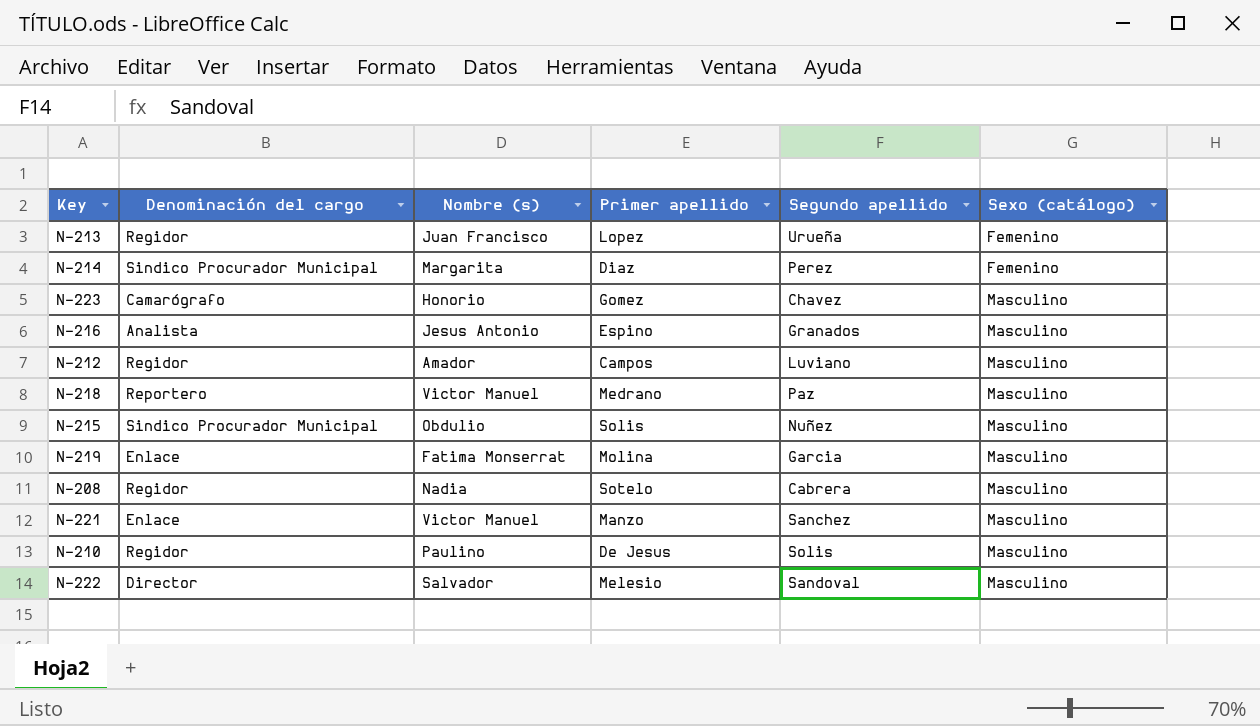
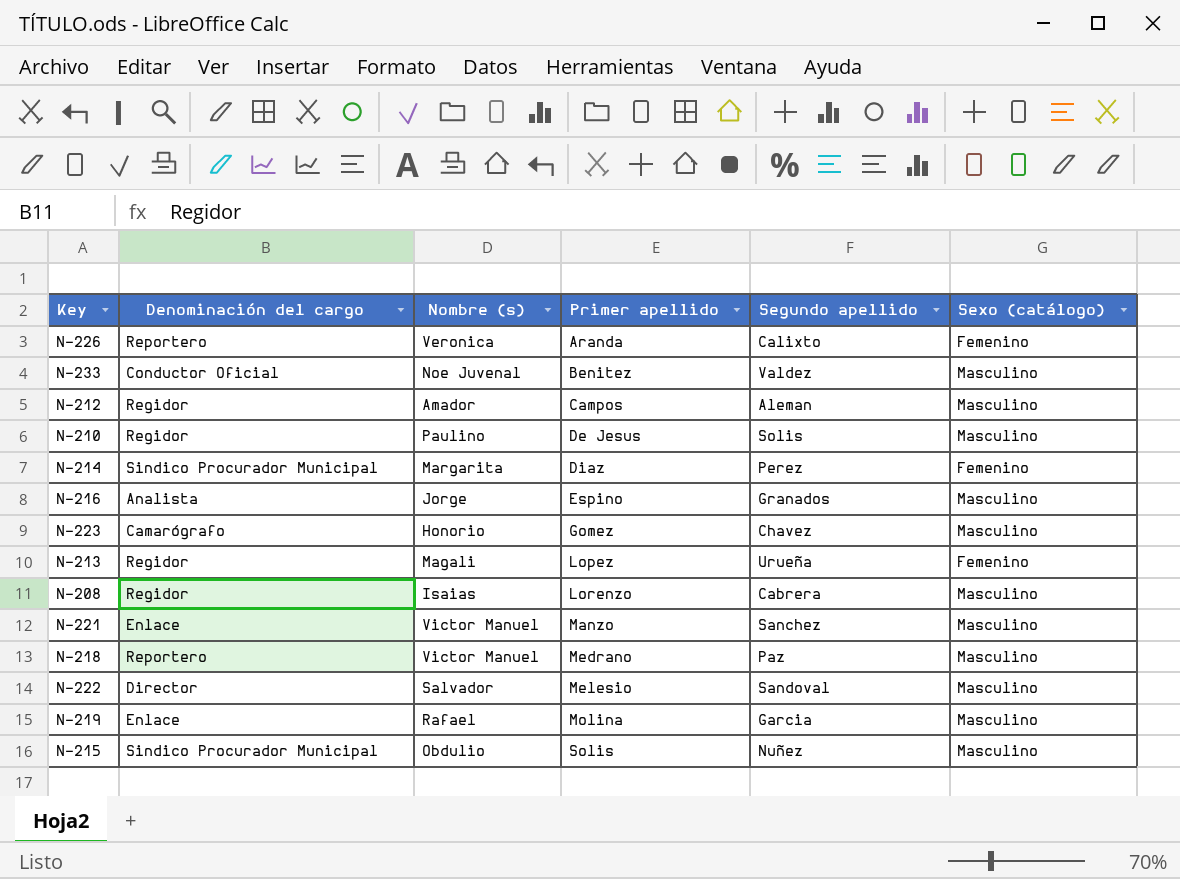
row order: Sexo (catálogo) ascending -> Primer apellido ascending
row N-226: none -> Reportero | Veronica | Aranda | Calixto | Femenino
row N-233: none -> Conductor Oficial | Noe Juvenal | Benitez | Valdez | Masculino
N-212 | Segundo apellido: Luviano -> Aleman
N-216 | Nombre (s): Jesus Antonio -> Jorge
N-213 | Nombre (s): Juan Francisco -> Magali
N-208 | Nombre (s): Nadia -> Isaias
N-208 | Primer apellido: Sotelo -> Lorenzo
N-219 | Nombre (s): Fatima Monserrat -> Rafael

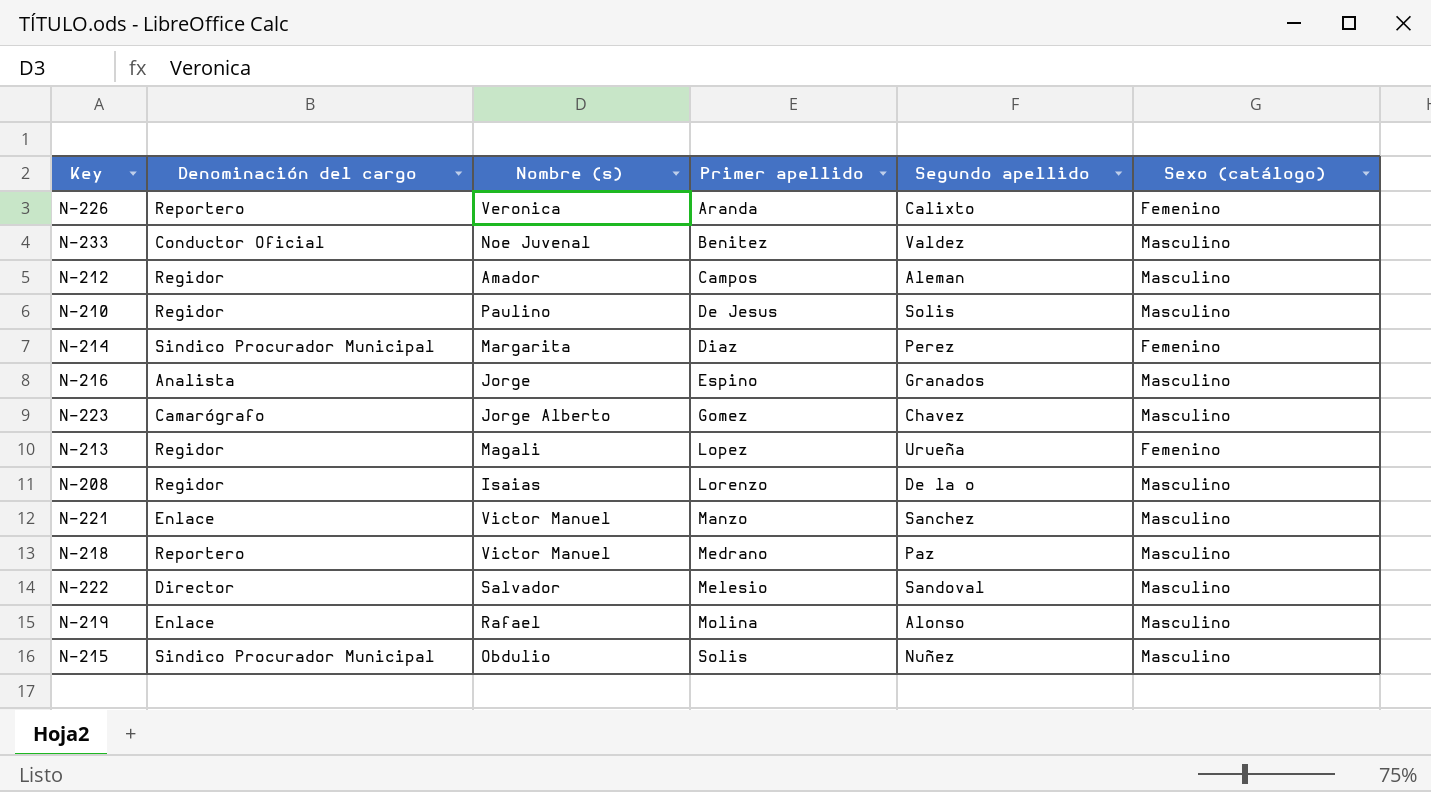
N-223 | Nombre (s): Honorio -> Jorge Alberto
N-208 | Segundo apellido: Cabrera -> De la o
N-219 | Segundo apellido: Garcia -> Alonso

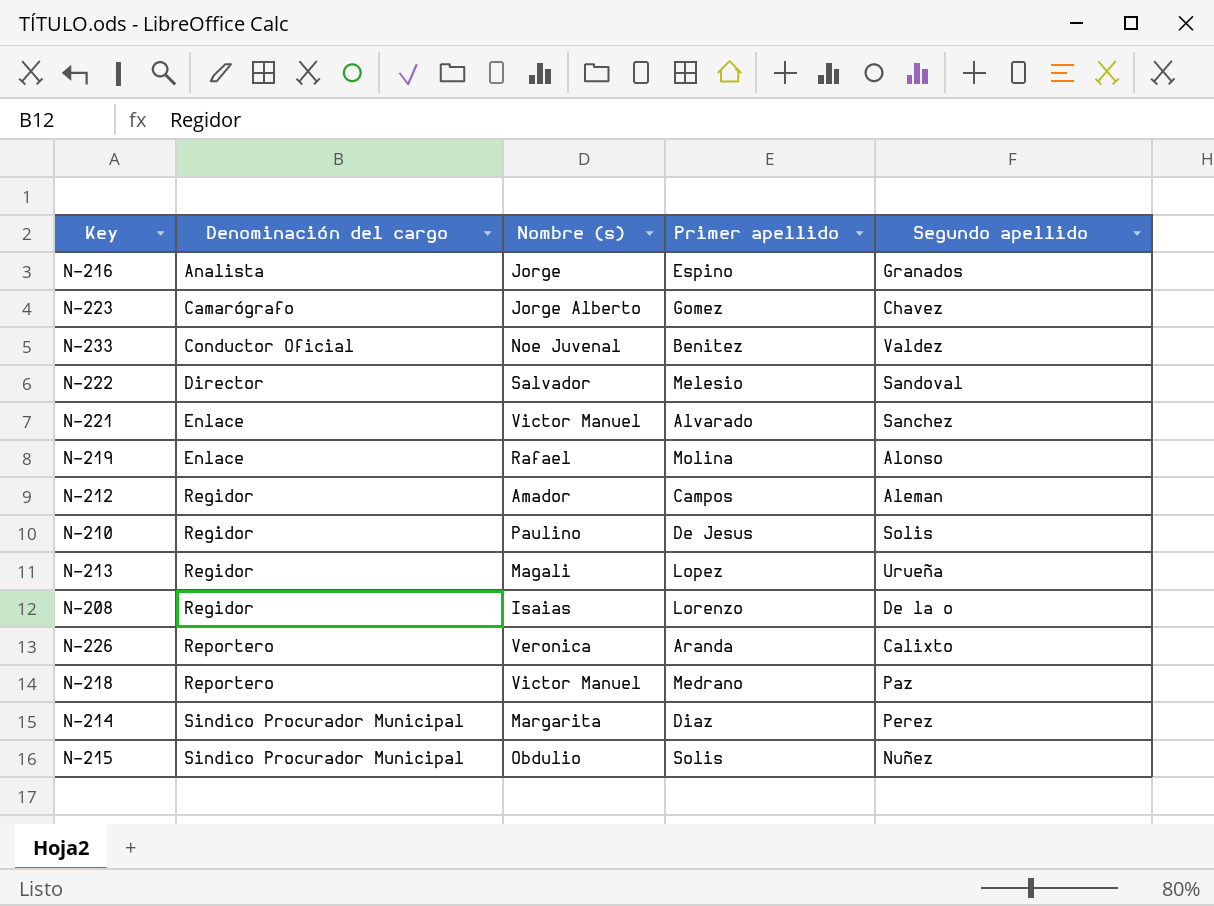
row order: Primer apellido ascending -> Denominación del cargo ascending
column Sexo (catálogo) | position: 6 -> none
N-221 | Primer apellido: Manzo -> Alvarado

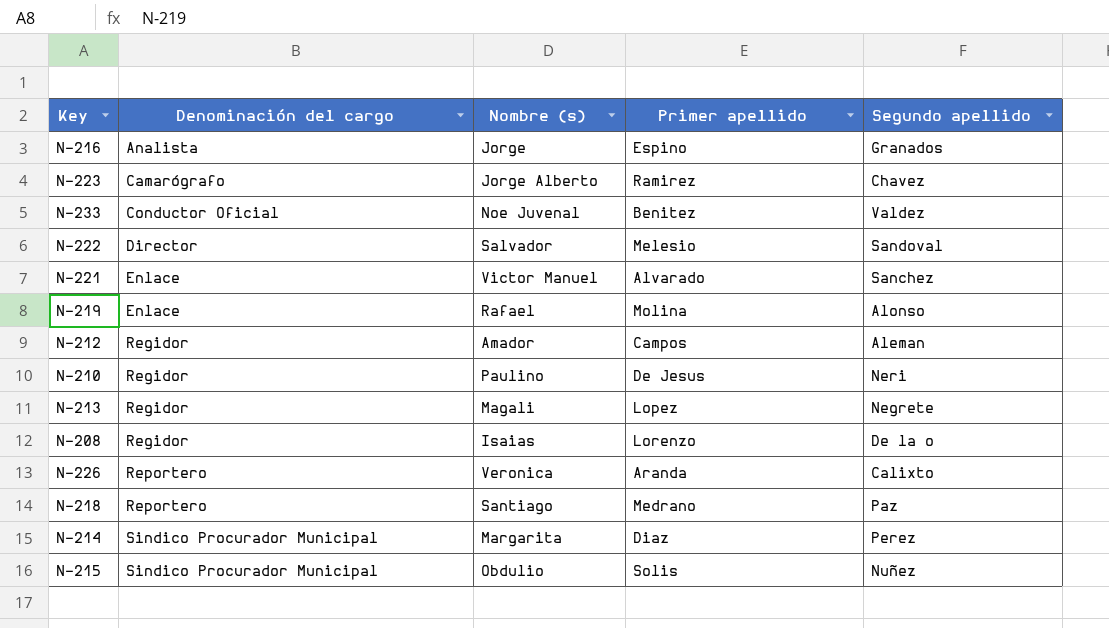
N-223 | Primer apellido: Gomez -> Ramirez
N-210 | Segundo apellido: Solis -> Neri
N-213 | Segundo apellido: Urueña -> Negrete
N-218 | Nombre (s): Victor Manuel -> Santiago

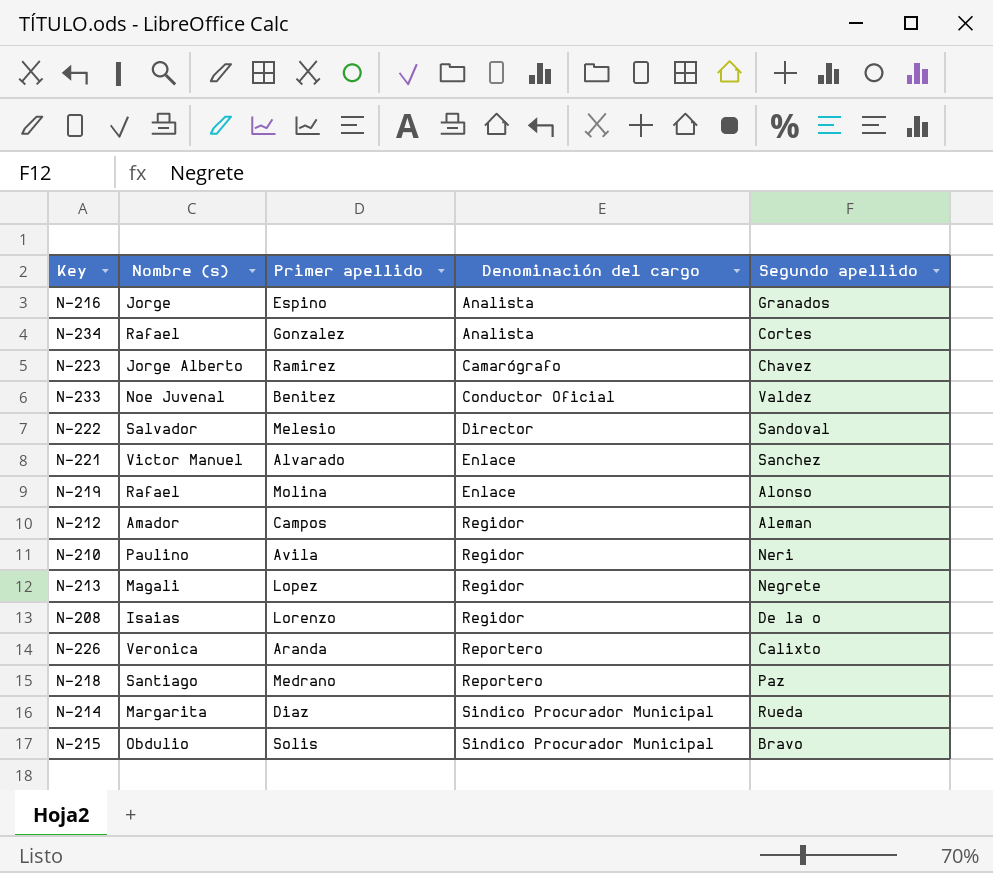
column Denominación del cargo | position: 2 -> 4
row N-234: none -> Rafael | Gonzalez | Analista | Cortes
N-210 | Primer apellido: De Jesus -> Avila
N-214 | Segundo apellido: Perez -> Rueda
N-215 | Segundo apellido: Nuñez -> Bravo

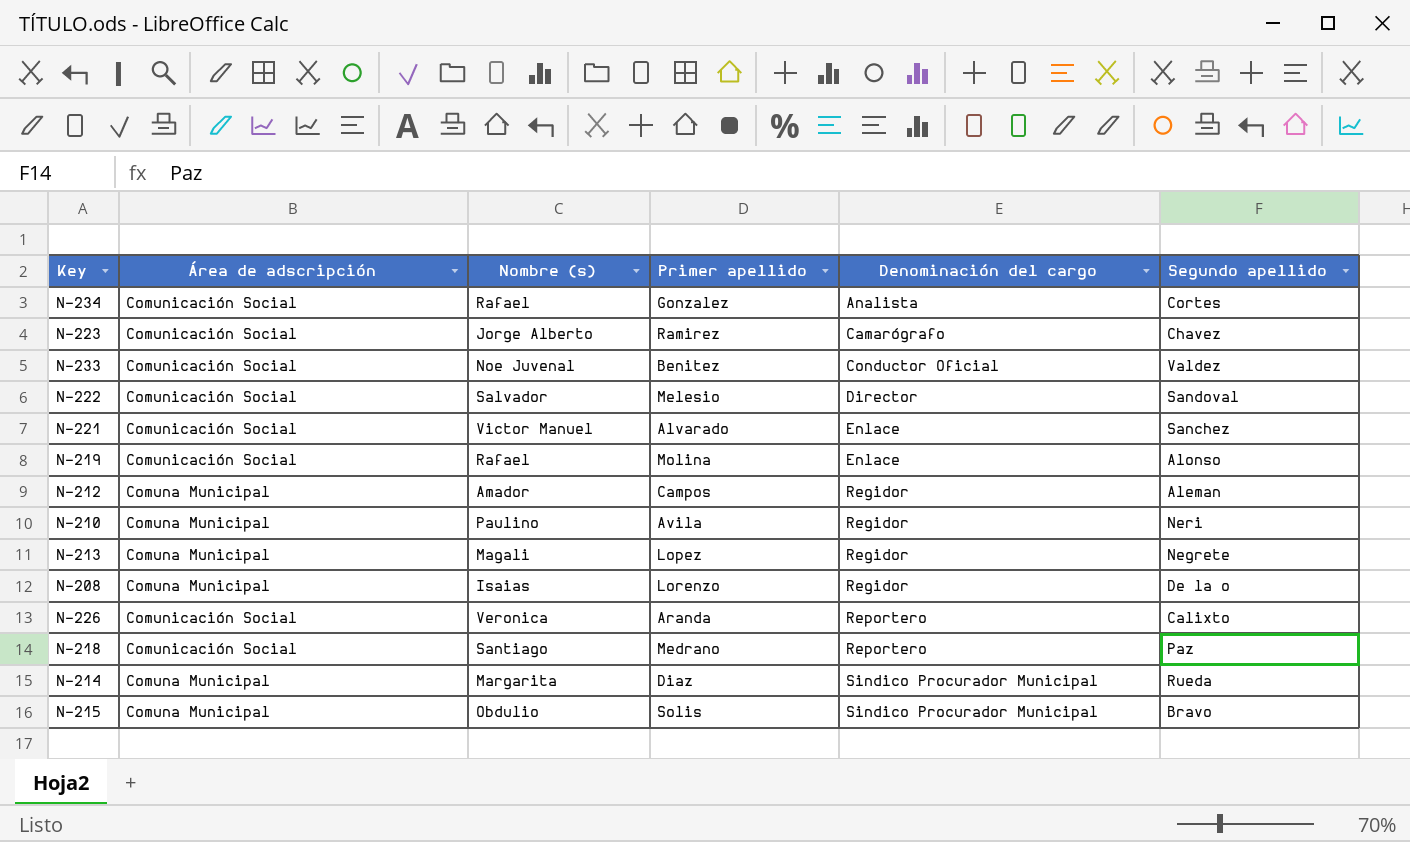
column Área de adscripción | position: none -> 2
row N-216: Jorge | Espino | Analista | Granados -> none

